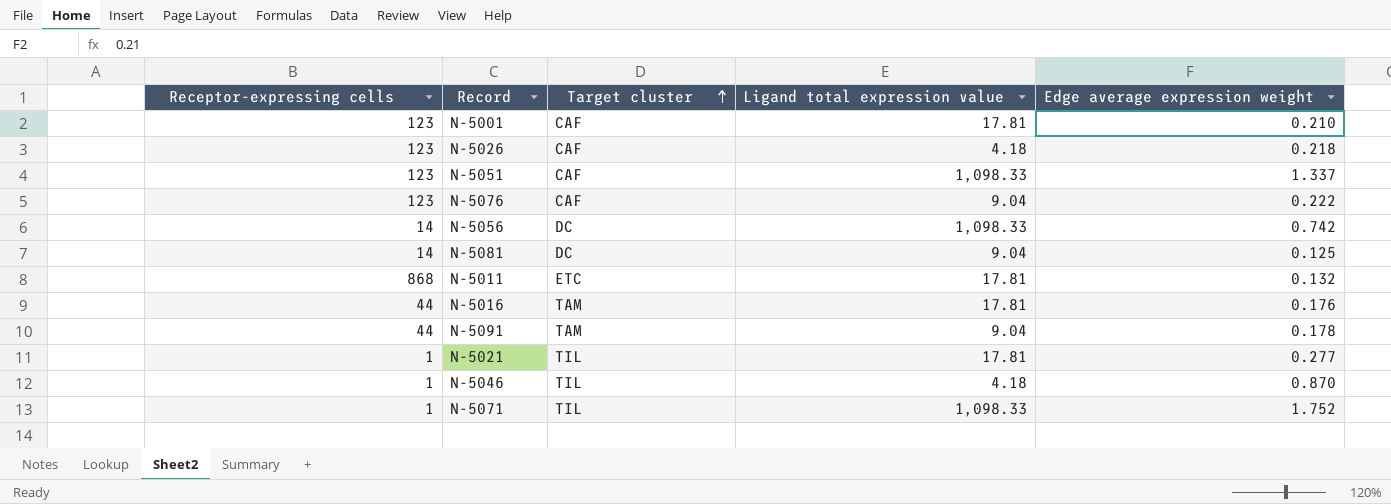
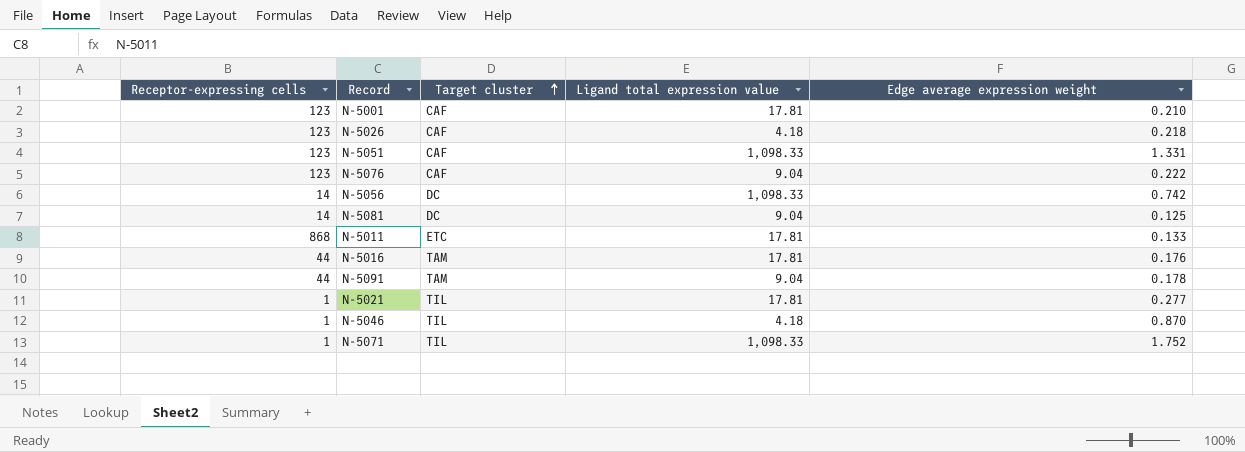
N-5051 | Edge average expression weight: 1.337 -> 1.331
N-5011 | Edge average expression weight: 0.132 -> 0.133

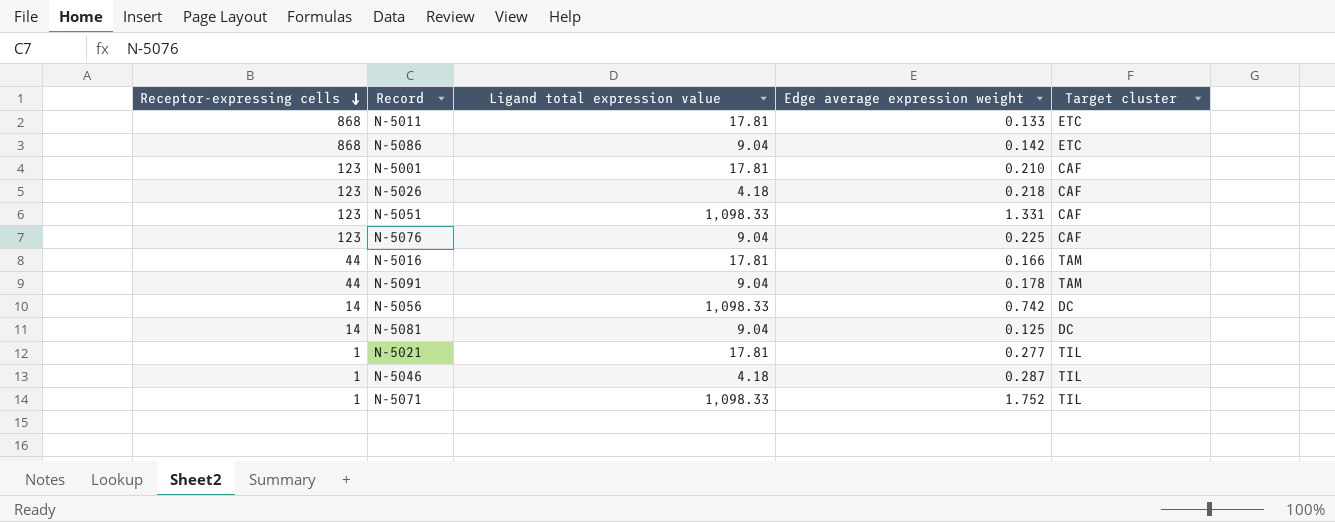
row order: Target cluster ascending -> Receptor-expressing cells descending
column Target cluster | position: 3 -> 5
row N-5086: none -> 868 | 9.04 | 0.142 | ETC
N-5076 | Edge average expression weight: 0.222 -> 0.225
N-5016 | Edge average expression weight: 0.176 -> 0.166
N-5046 | Edge average expression weight: 0.870 -> 0.287

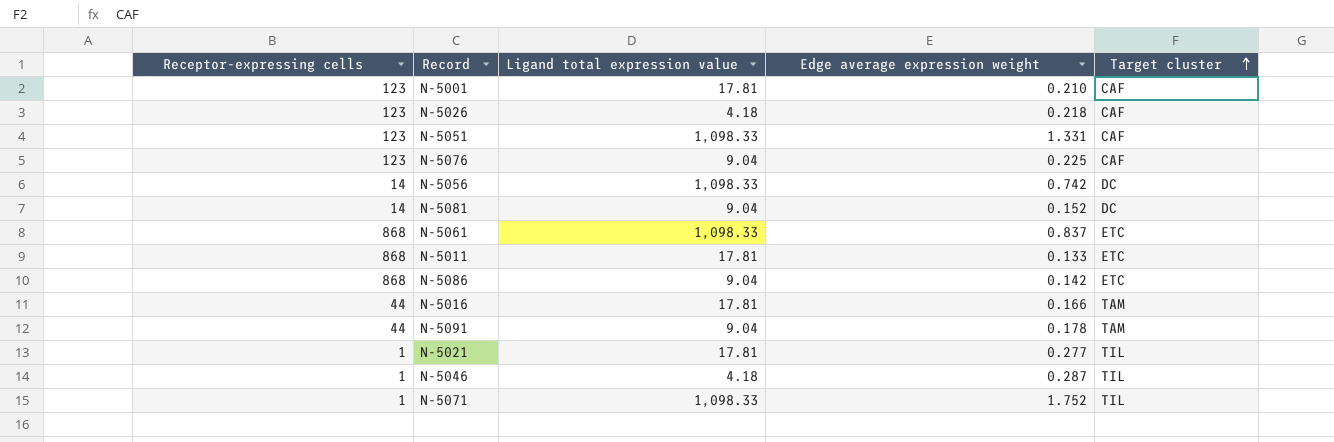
row order: Receptor-expressing cells descending -> Target cluster ascending
N-5081 | Edge average expression weight: 0.125 -> 0.152
row N-5061: none -> 868 | 1,098.33 | 0.837 | ETC

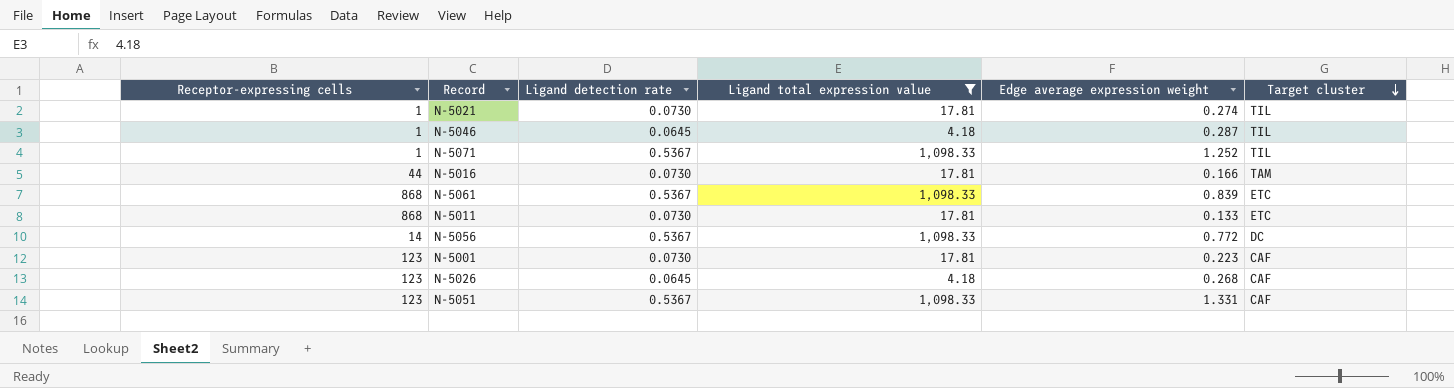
filter: none -> Ligand total expression value != 9.04
row order: Target cluster ascending -> Target cluster descending
column Ligand detection rate | position: none -> 3
N-5021 | Edge average expression weight: 0.277 -> 0.274
N-5071 | Edge average expression weight: 1.752 -> 1.252
N-5061 | Edge average expression weight: 0.837 -> 0.839
N-5056 | Edge average expression weight: 0.742 -> 0.772
N-5001 | Edge average expression weight: 0.210 -> 0.223
N-5026 | Edge average expression weight: 0.218 -> 0.268

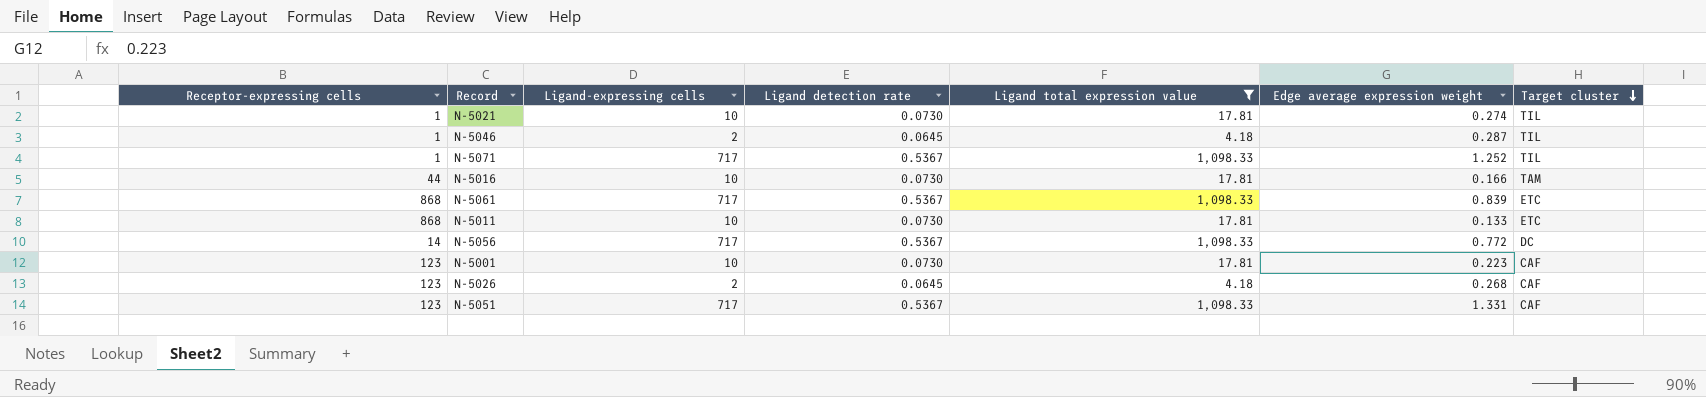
column Ligand-expressing cells | position: none -> 3

